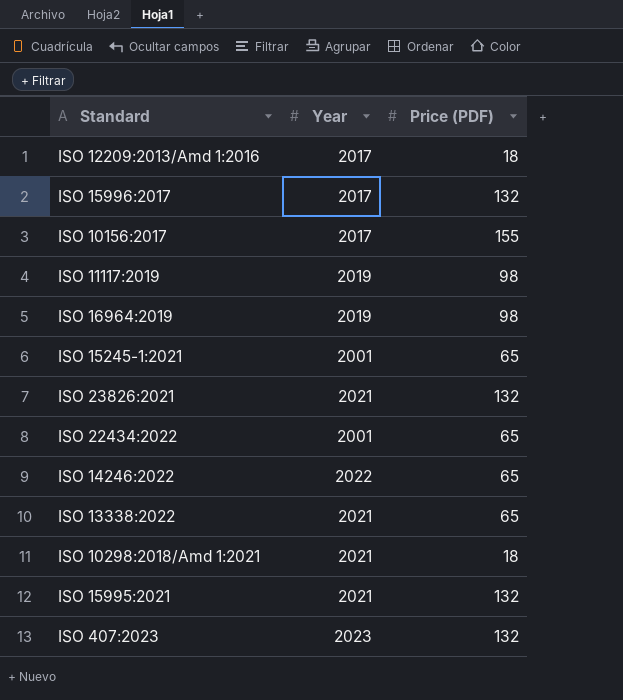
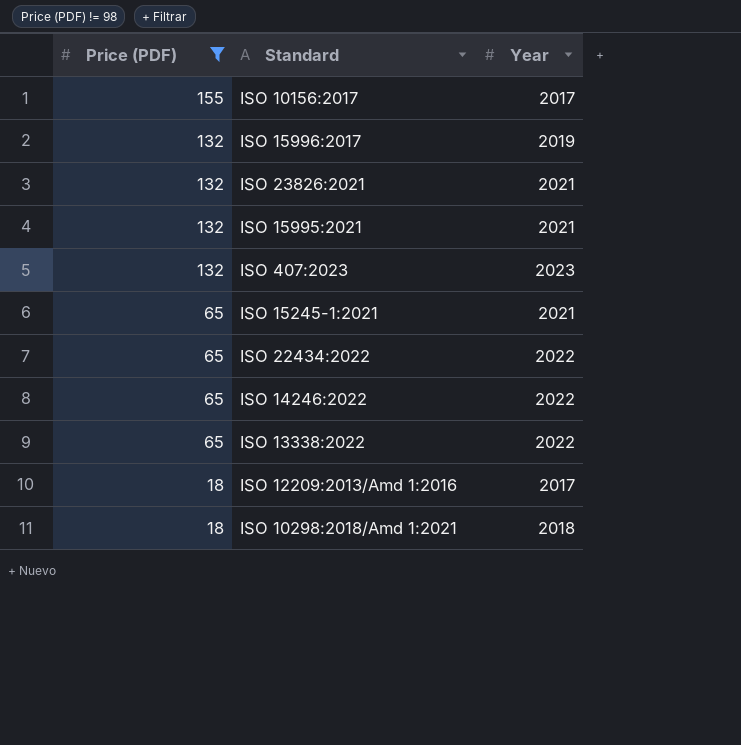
filter: none -> Price (PDF) != 98
row order: none -> Price (PDF) descending
column Price (PDF) | position: 3 -> 1
ISO 15996:2017 | Year: 2017 -> 2019
ISO 15245-1:2021 | Year: 2001 -> 2021
ISO 22434:2022 | Year: 2001 -> 2022
ISO 13338:2022 | Year: 2021 -> 2022
ISO 10298:2018/Amd 1:2021 | Year: 2021 -> 2018

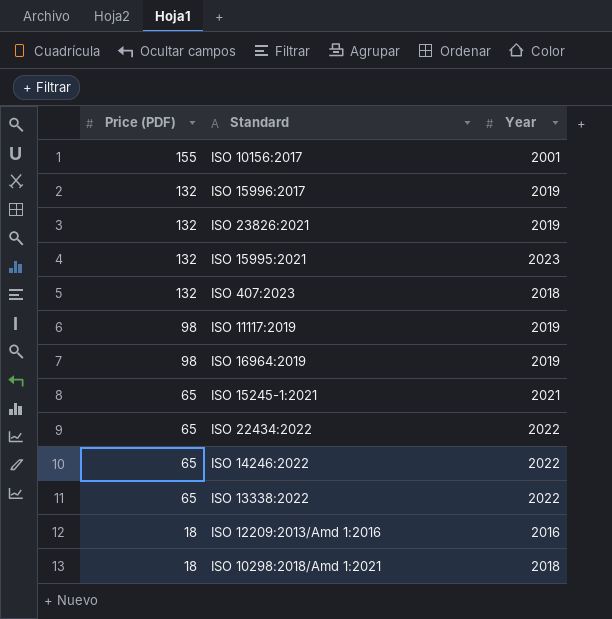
filter: Price (PDF) != 98 -> none
ISO 10156:2017 | Year: 2017 -> 2001
ISO 23826:2021 | Year: 2021 -> 2019
ISO 15995:2021 | Year: 2021 -> 2023
ISO 407:2023 | Year: 2023 -> 2018
ISO 12209:2013/Amd 1:2016 | Year: 2017 -> 2016

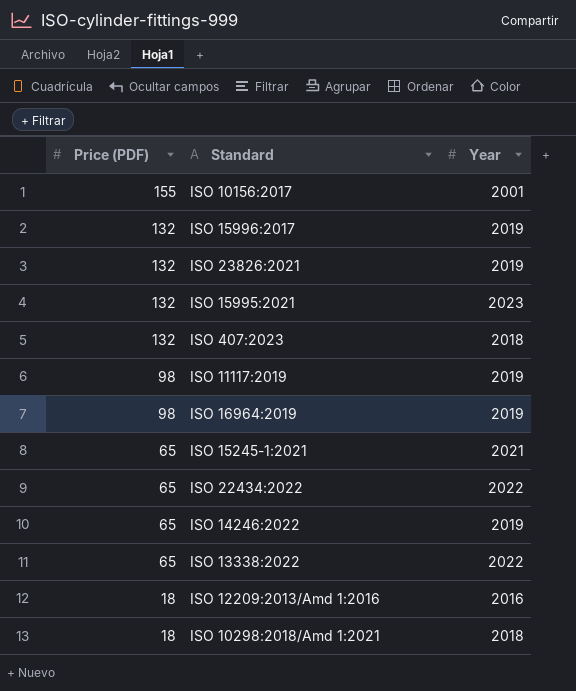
ISO 14246:2022 | Year: 2022 -> 2019

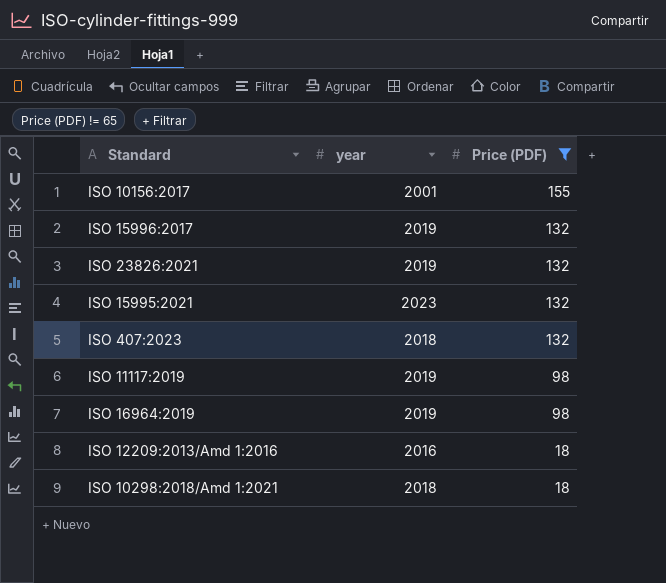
filter: none -> Price (PDF) != 65
column name: Year -> year
column Price (PDF) | position: 1 -> 3

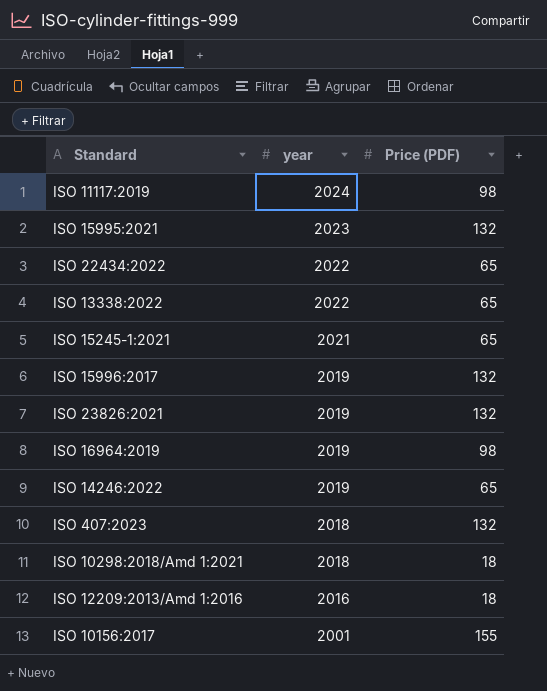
filter: Price (PDF) != 65 -> none
row order: Price (PDF) descending -> year descending
ISO 11117:2019 | year: 2019 -> 2024

